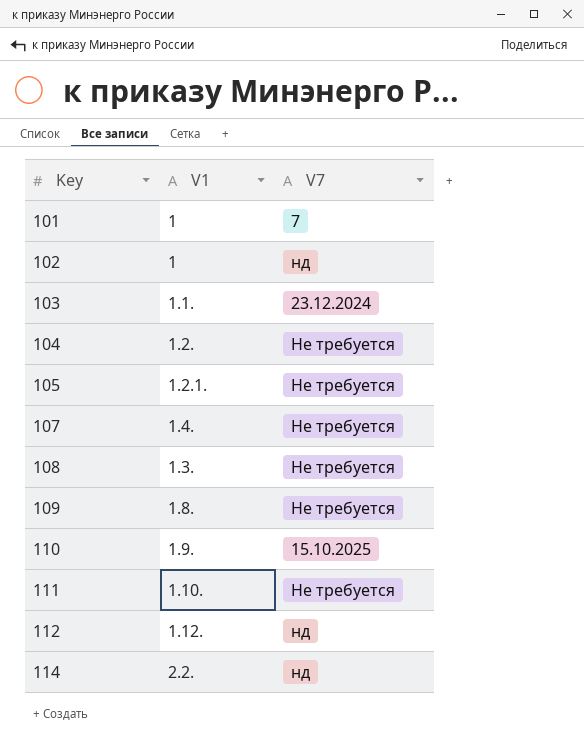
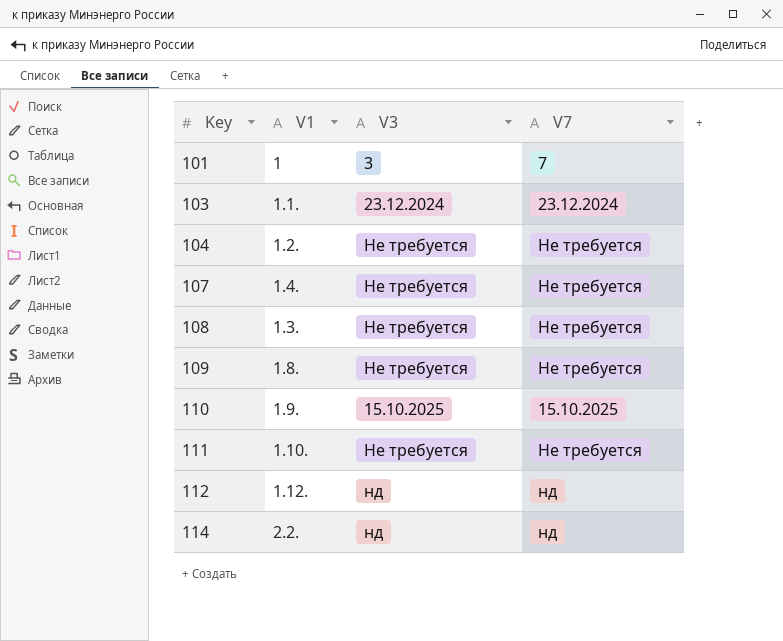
column V3 | position: none -> 3
row 102: 1 | нд -> none
row 105: 1.2.1. | Не требуется -> none

